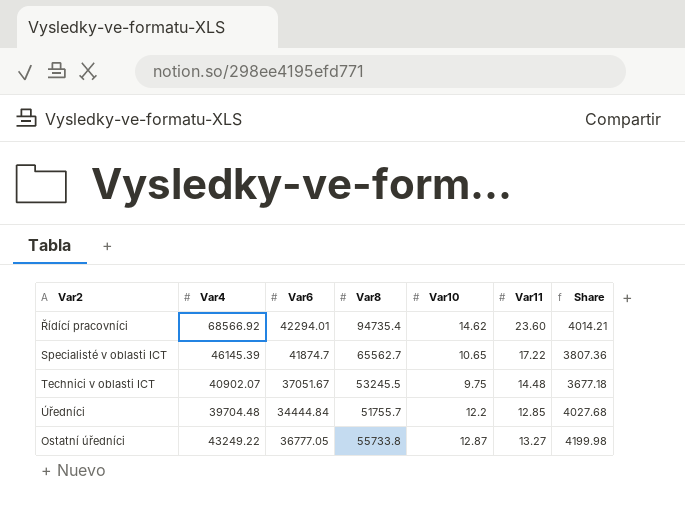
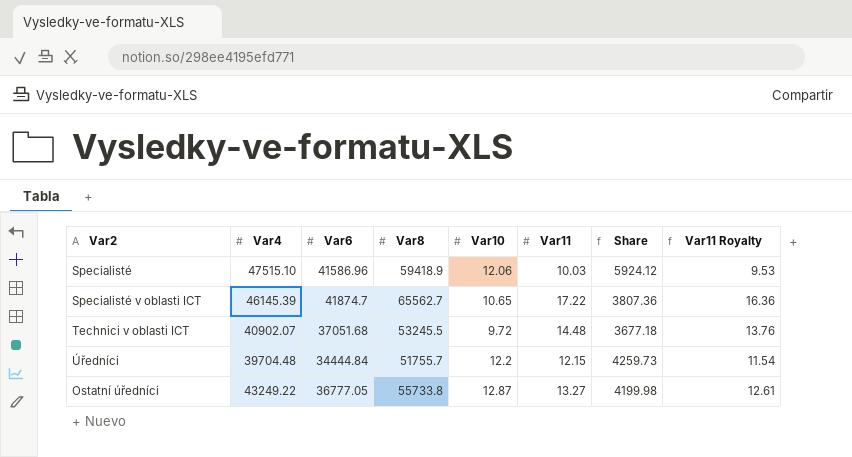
column Var11 Royalty | formula: none -> [Var11] * 0.95
row Řídící pracovníci: 68566.92 | 42294.01 | 94735.4 | 14.62 | 23.60 | 4014.21 -> none
row Specialisté: none -> 47515.10 | 41586.96 | 59418.9 | 12.06 | 10.03 | 5924.12 | 9.53
Technici v oblasti ICT | Var6: 37051.67 -> 37051.68
Technici v oblasti ICT | Var10: 9.75 -> 9.72
Úředníci | Var11: 12.85 -> 12.15
Úředníci | Share: 4027.68 -> 4259.73

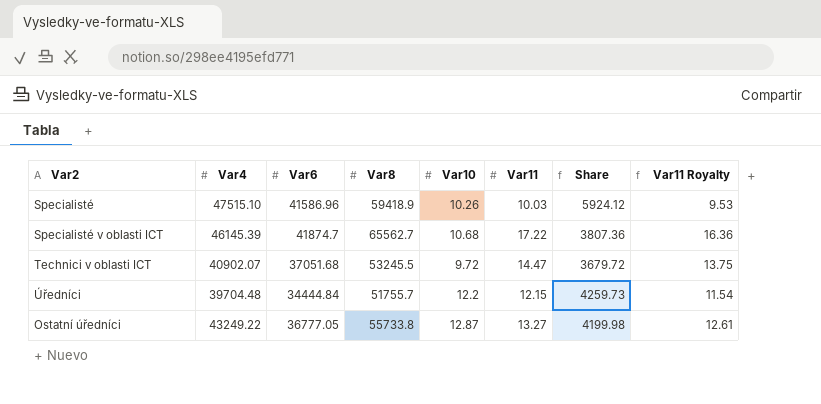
Specialisté | Var10: 12.06 -> 10.26
Specialisté v oblasti ICT | Var10: 10.65 -> 10.68
Technici v oblasti ICT | Var11: 14.48 -> 14.47
Technici v oblasti ICT | Share: 3677.18 -> 3679.72
Technici v oblasti ICT | Var11 Royalty: 13.76 -> 13.75

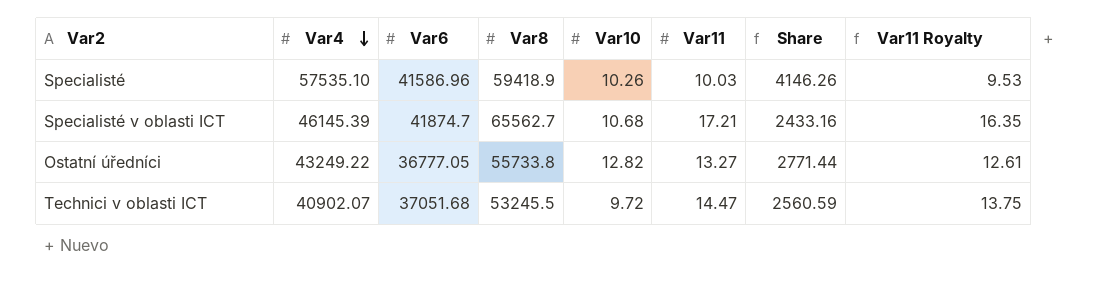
row order: none -> Var4 descending
column Share | formula: [Var8] / [Var11] -> [Var6] / [Var11]
row Úředníci: 39704.48 | 34444.84 | 51755.7 | 12.2 | 12.15 | 4259.73 | 11.54 -> none
Specialisté | Var4: 47515.10 -> 57535.10
Specialisté v oblasti ICT | Var11: 17.22 -> 17.21
Specialisté v oblasti ICT | Var11 Royalty: 16.36 -> 16.35
Ostatní úředníci | Var10: 12.87 -> 12.82

